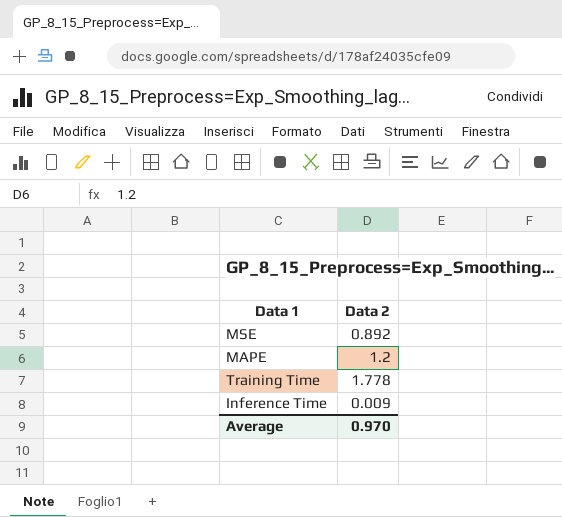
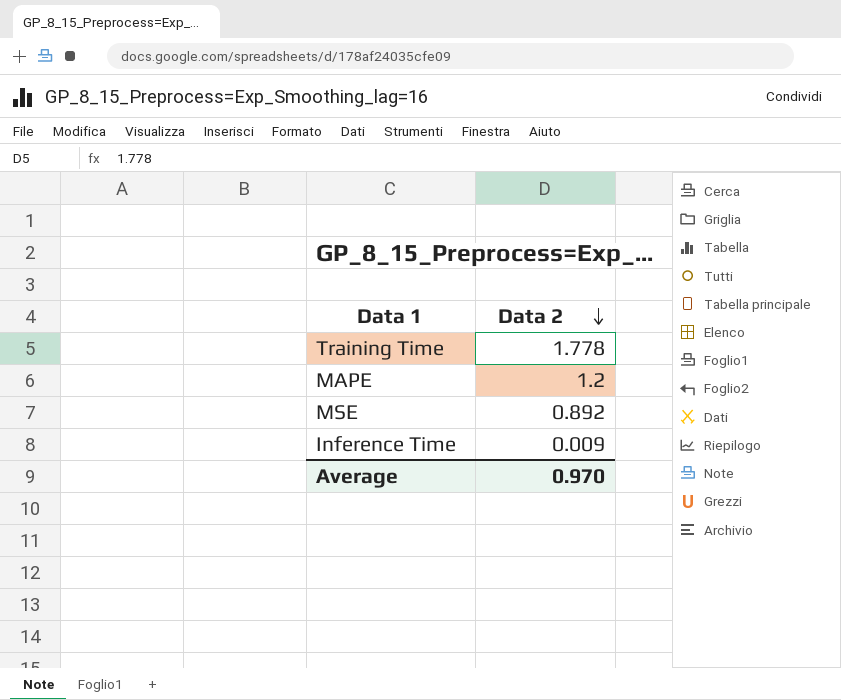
row order: none -> Data 2 descending

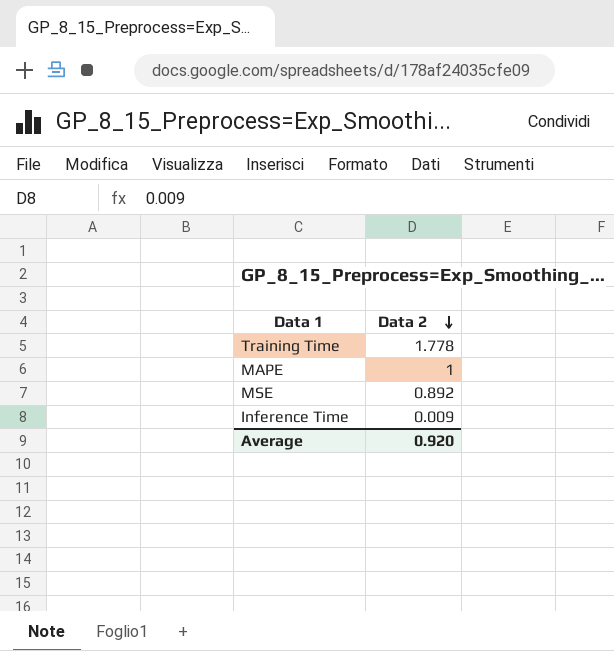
MAPE | Data 2: 1.2 -> 1
Average | Data 2: 0.970 -> 0.920

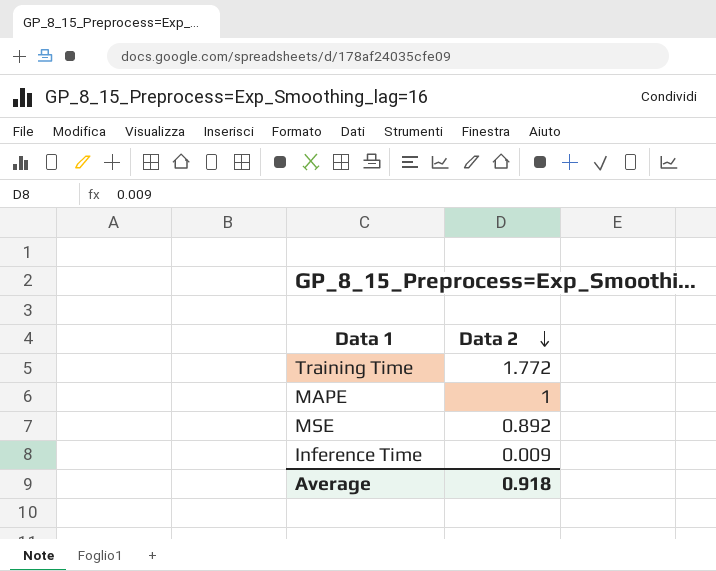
Training Time | Data 2: 1.778 -> 1.772
Average | Data 2: 0.920 -> 0.918

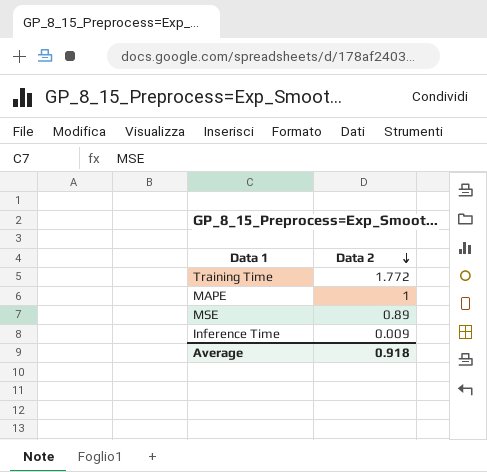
MSE | Data 2: 0.892 -> 0.89

